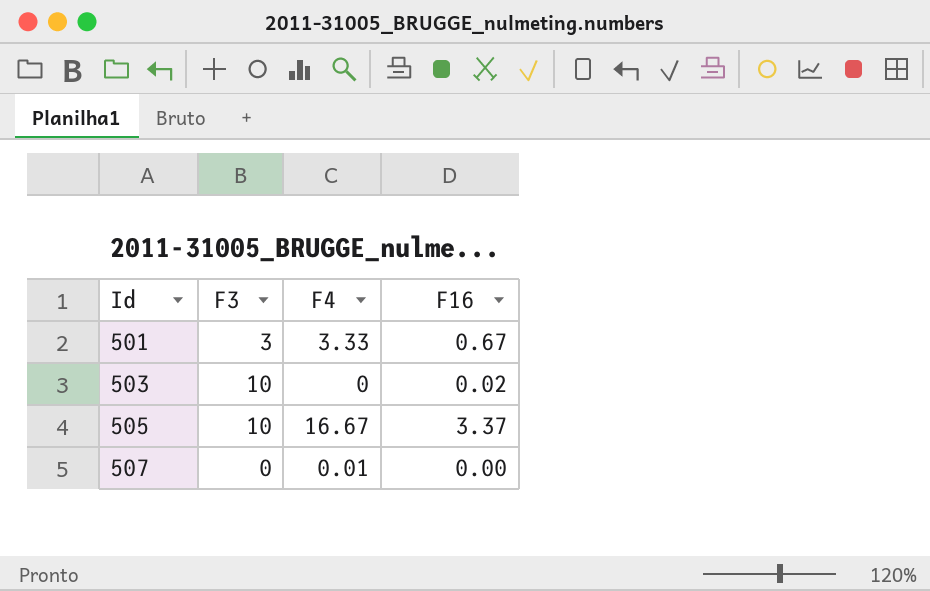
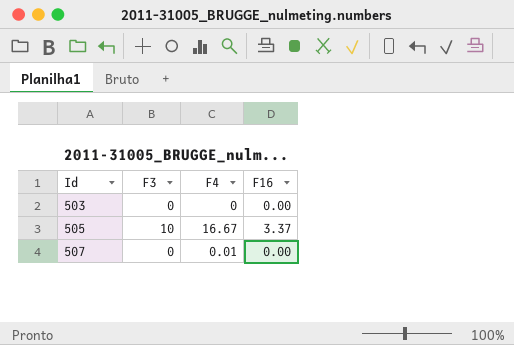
row 501: 3 | 3.33 | 0.67 -> none
503 | F3: 10 -> 0
503 | F16: 0.02 -> 0.00

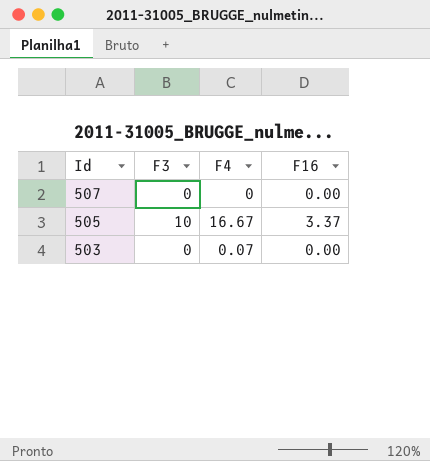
row order: Id ascending -> Id descending
507 | F4: 0.01 -> 0
503 | F4: 0 -> 0.07

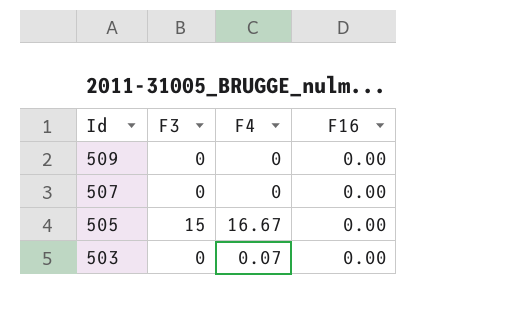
row 509: none -> 0 | 0 | 0.00
505 | F3: 10 -> 15
505 | F16: 3.37 -> 0.00

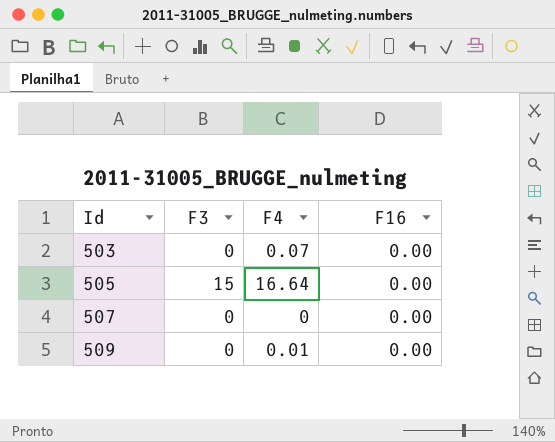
row order: Id descending -> Id ascending
505 | F4: 16.67 -> 16.64
509 | F4: 0 -> 0.01

